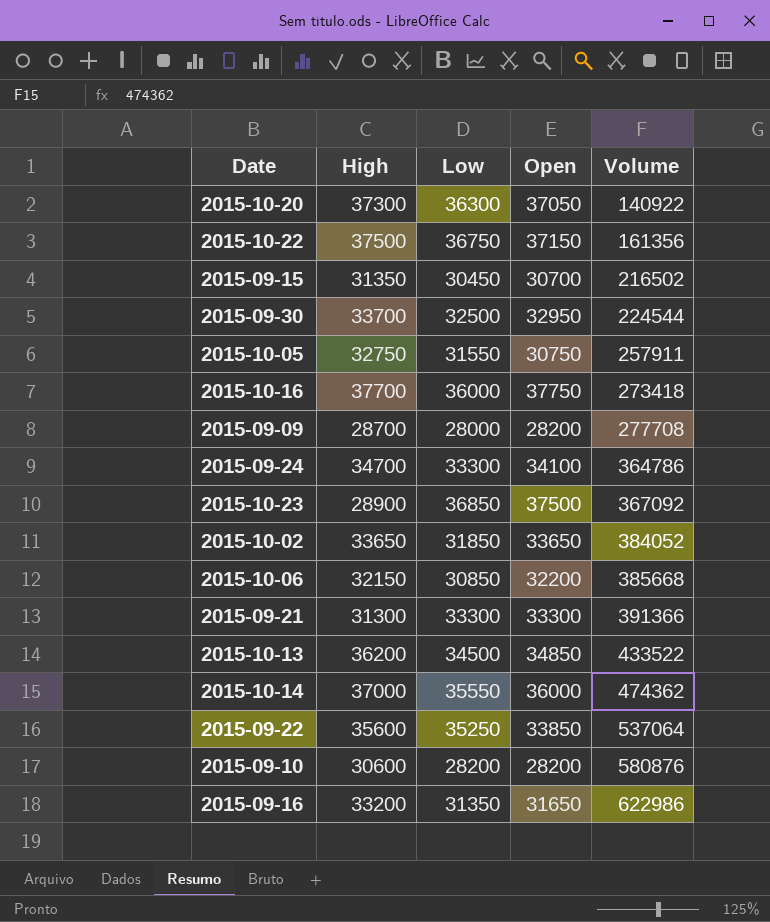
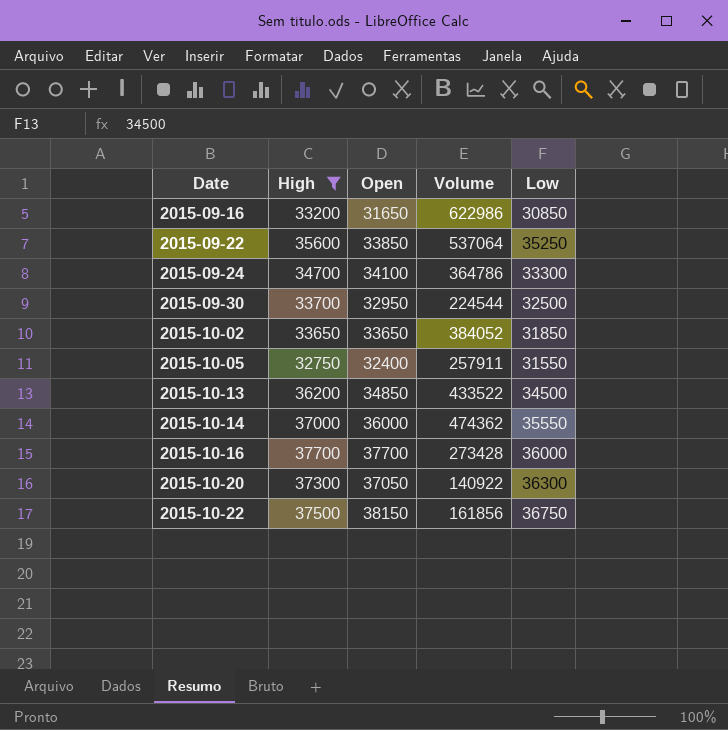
filter: none -> High >= 32750
row order: Volume ascending -> Date ascending
column Low | position: 3 -> 5
2015-09-16 | Low: 31350 -> 30850
2015-10-05 | Open: 30750 -> 32400
2015-10-16 | Open: 37750 -> 37700
2015-10-16 | Volume: 273418 -> 273428
2015-10-22 | Open: 37150 -> 38150
2015-10-22 | Volume: 161356 -> 161856

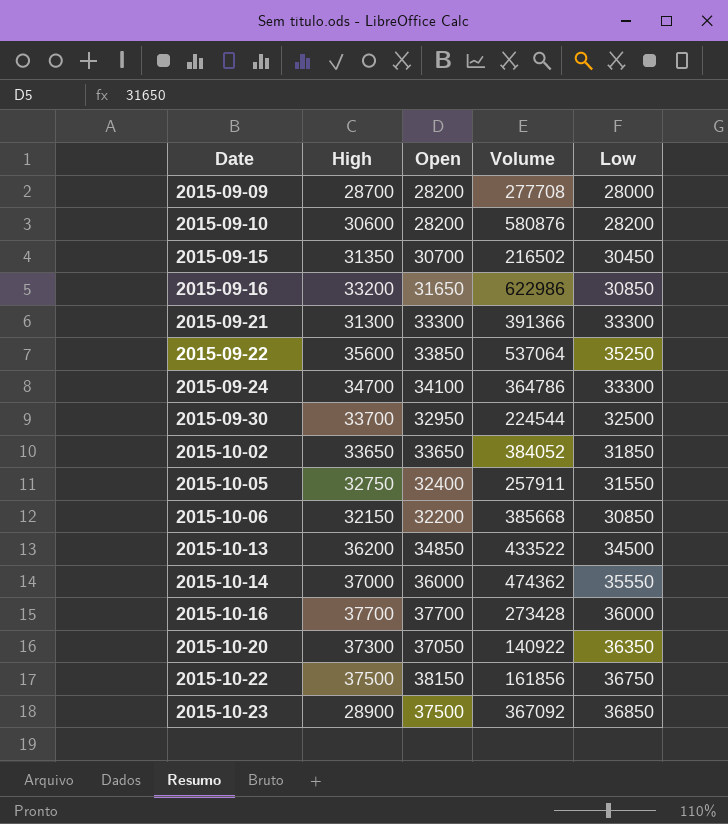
filter: High >= 32750 -> none
2015-10-20 | Low: 36300 -> 36350

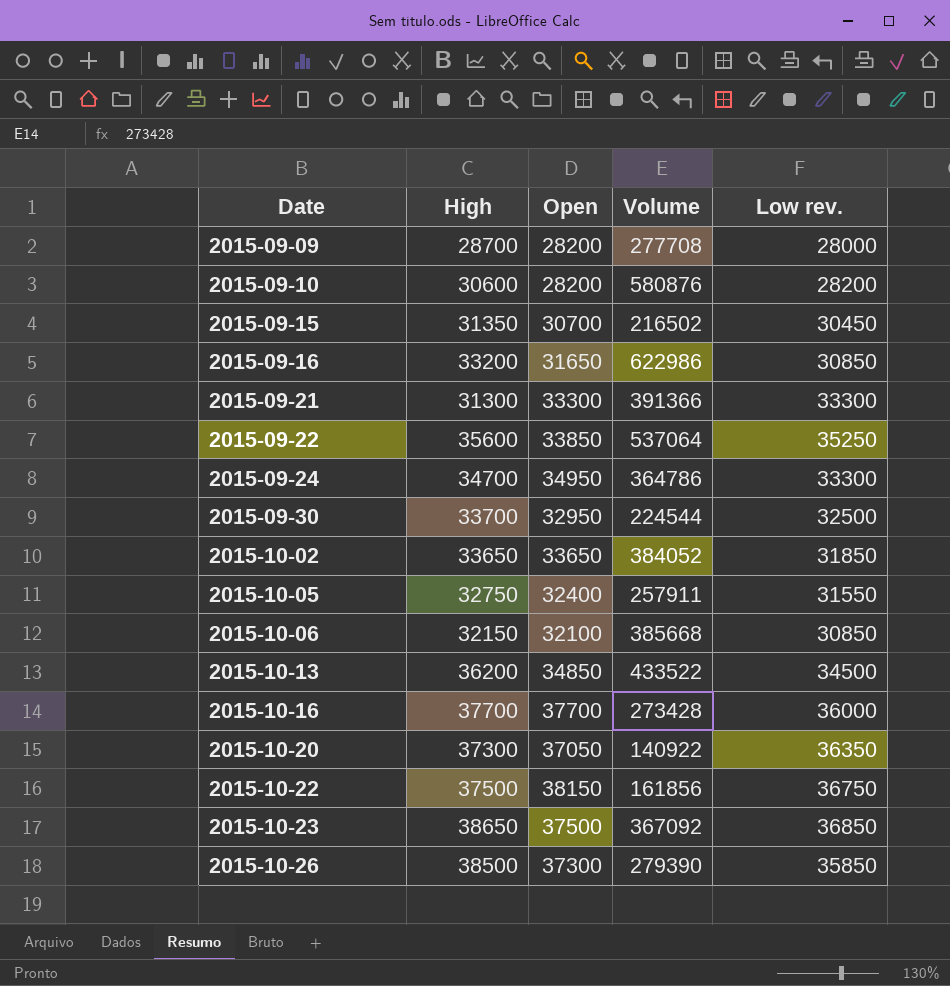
column name: Low -> Low rev.
row 2015-10-14: 37000 | 36000 | 474362 | 35550 -> none
2015-09-24 | Open: 34100 -> 34950
2015-10-06 | Open: 32200 -> 32100
2015-10-23 | High: 28900 -> 38650
row 2015-10-26: none -> 38500 | 37300 | 279390 | 35850

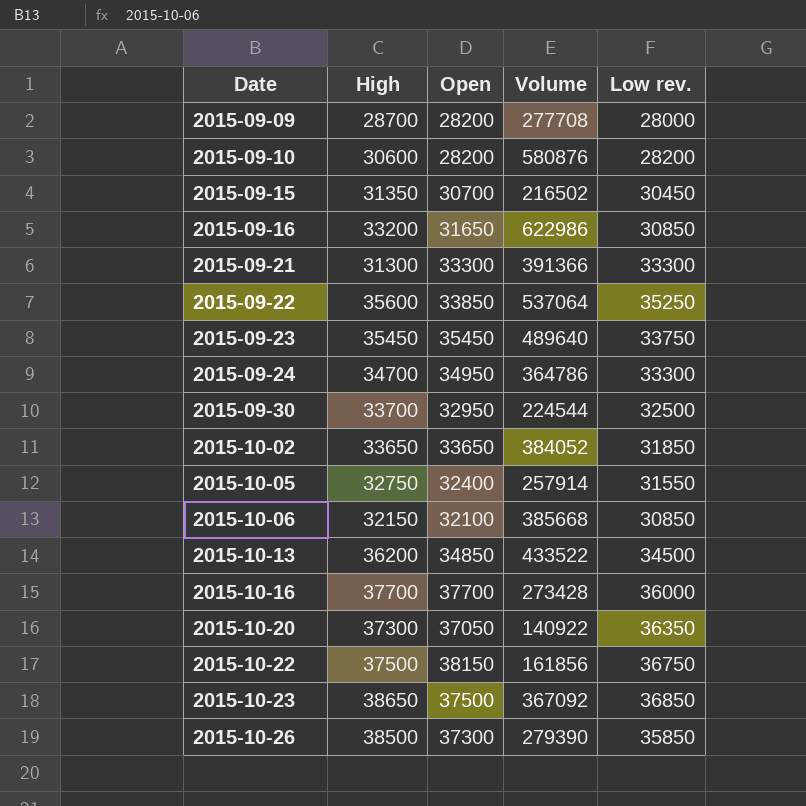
row 2015-09-23: none -> 35450 | 35450 | 489640 | 33750
2015-10-05 | Volume: 257911 -> 257914

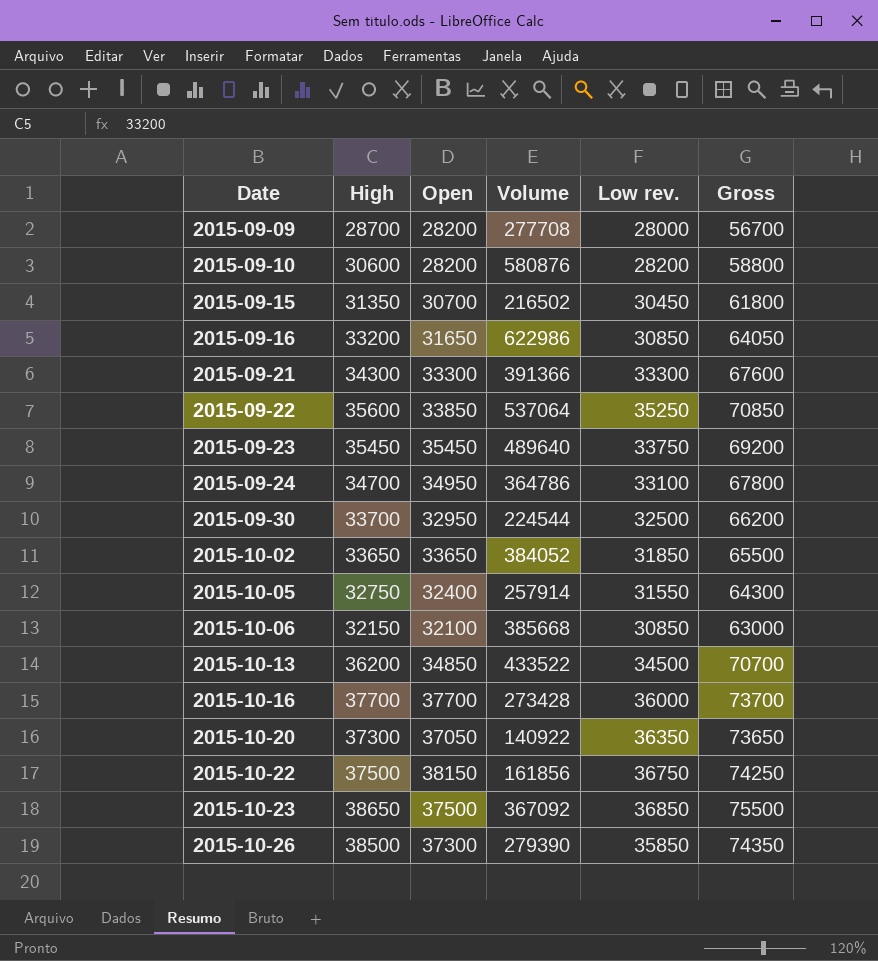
column Gross | formula: none -> [High] + [Low rev.]
2015-09-21 | High: 31300 -> 34300
2015-09-24 | Low rev.: 33300 -> 33100

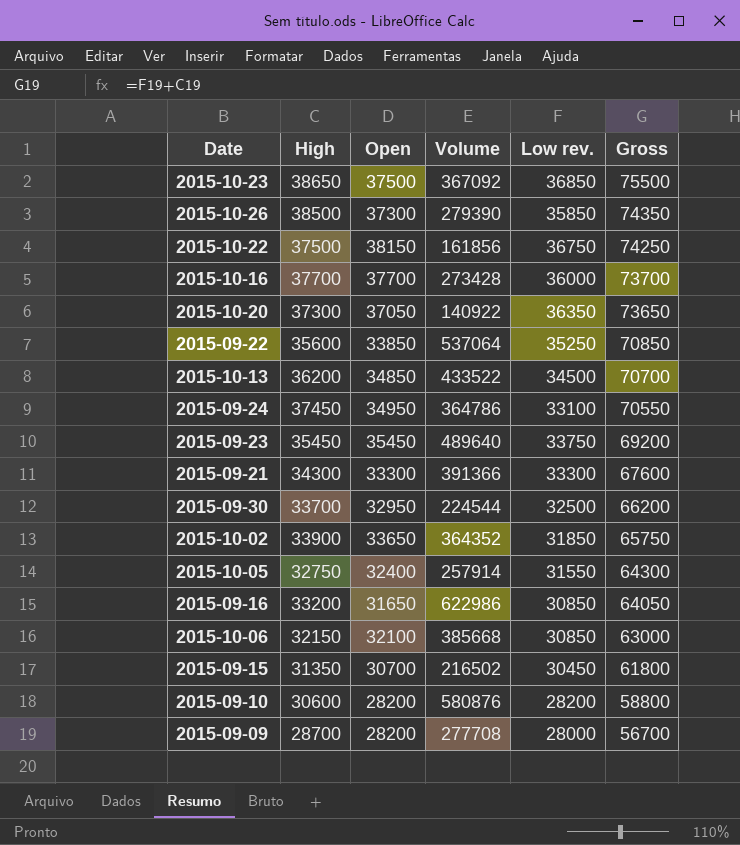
row order: Date ascending -> Gross descending
2015-09-24 | High: 34700 -> 37450
2015-09-24 | Gross: 67800 -> 70550
2015-10-02 | High: 33650 -> 33900
2015-10-02 | Volume: 384052 -> 364352
2015-10-02 | Gross: 65500 -> 65750

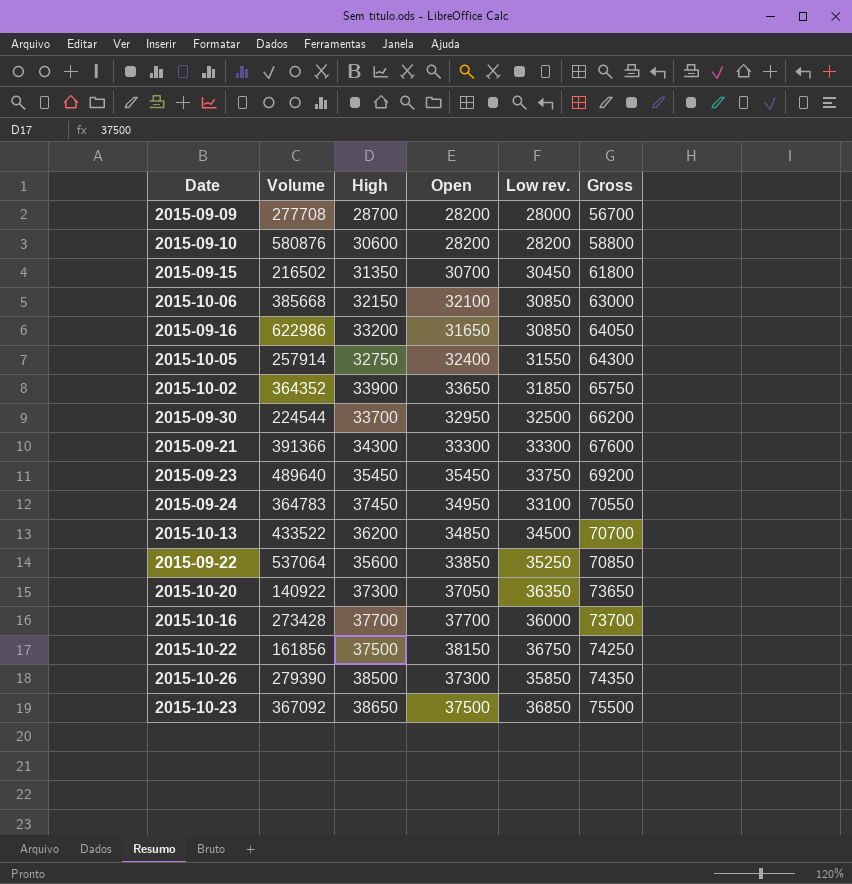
row order: Gross descending -> Gross ascending
column Volume | position: 4 -> 2
2015-09-24 | Volume: 364786 -> 364783

